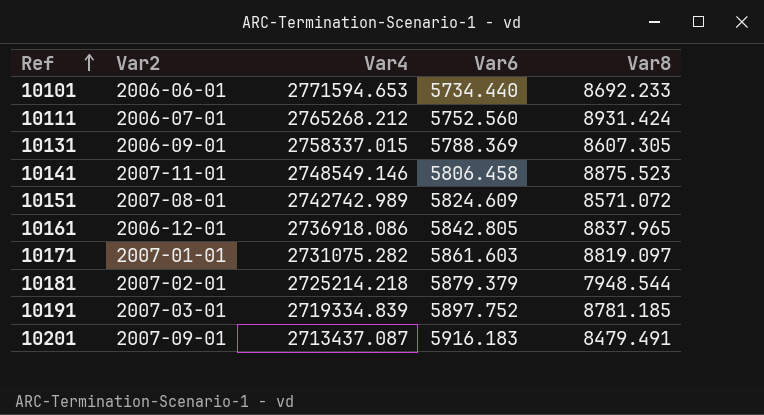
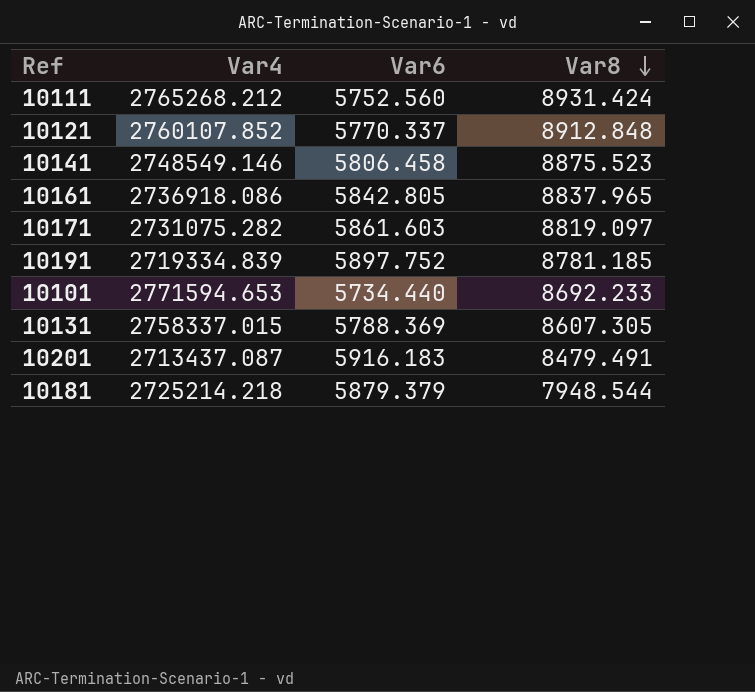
row order: Ref ascending -> Var8 descending
column Var2 | position: 2 -> none
row 10151: 2007-08-01 | 2742742.989 | 5824.609 | 8571.072 -> none
row 10121: none -> 2760107.852 | 5770.337 | 8912.848

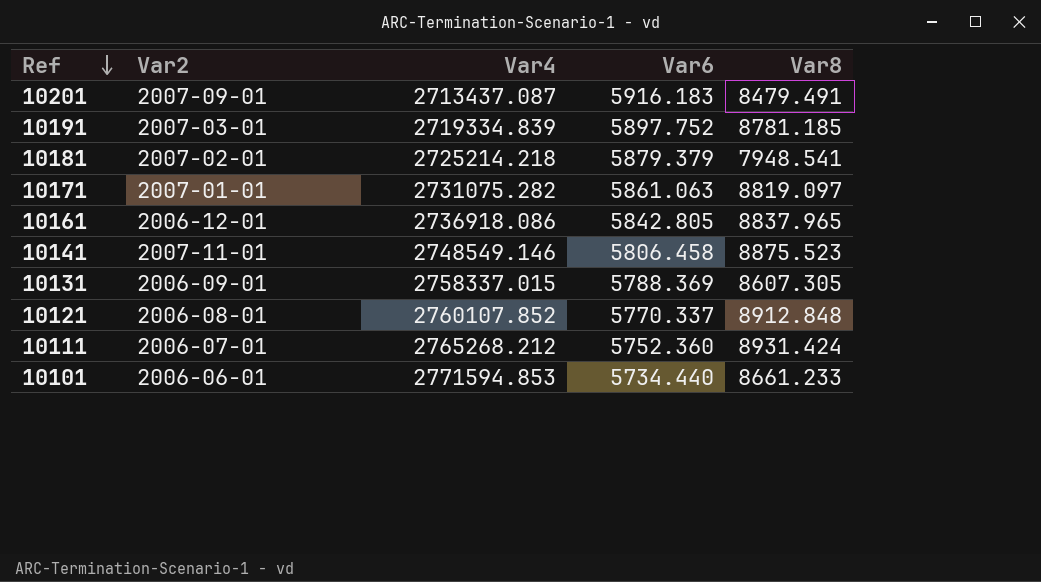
row order: Var8 descending -> Ref descending
column Var2 | position: none -> 2
10181 | Var8: 7948.544 -> 7948.541
10171 | Var6: 5861.603 -> 5861.063
10111 | Var6: 5752.560 -> 5752.360
10101 | Var4: 2771594.653 -> 2771594.853
10101 | Var8: 8692.233 -> 8661.233

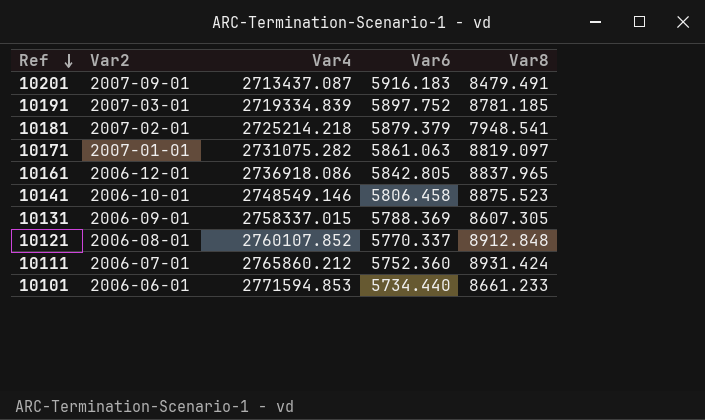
10141 | Var2: 2007-11-01 -> 2006-10-01
10111 | Var4: 2765268.212 -> 2765860.212

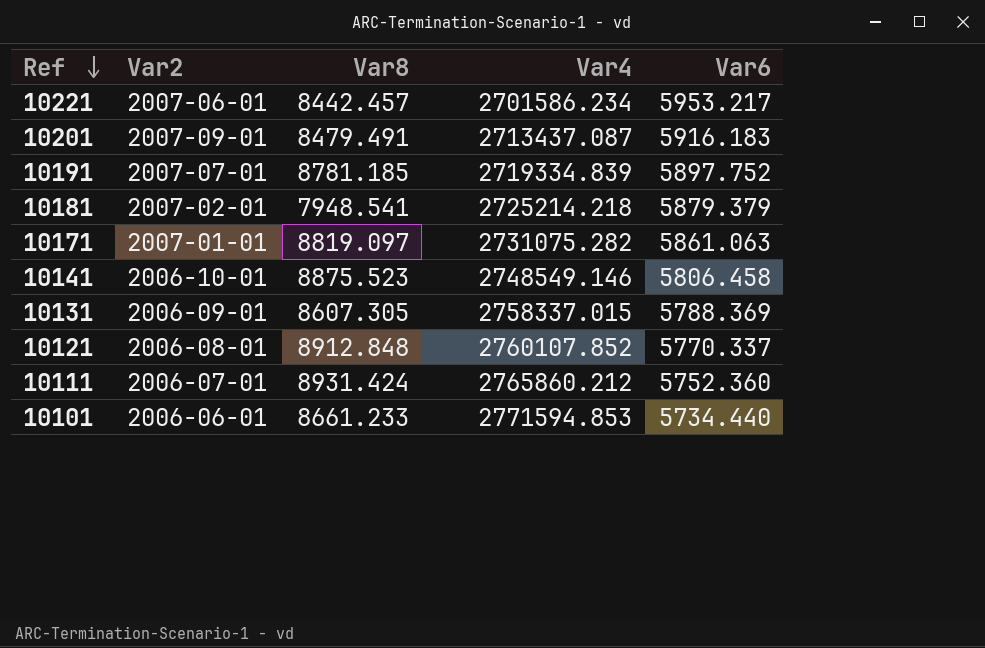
column Var8 | position: 5 -> 3
row 10161: 2006-12-01 | 2736918.086 | 5842.805 | 8837.965 -> none
row 10221: none -> 2007-06-01 | 8442.457 | 2701586.234 | 5953.217
10191 | Var2: 2007-03-01 -> 2007-07-01

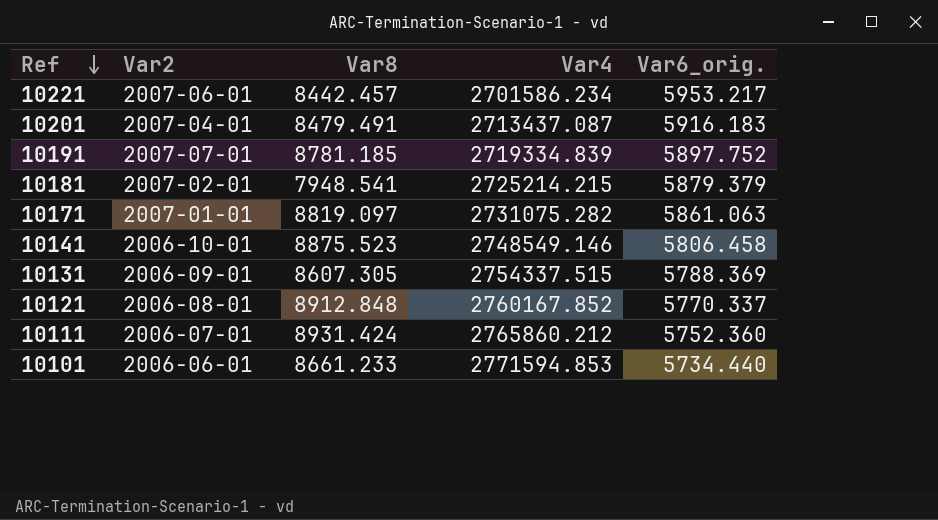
column name: Var6 -> Var6_orig.
10201 | Var2: 2007-09-01 -> 2007-04-01
10181 | Var4: 2725214.218 -> 2725214.215
10131 | Var4: 2758337.015 -> 2754337.515
10121 | Var4: 2760107.852 -> 2760167.852

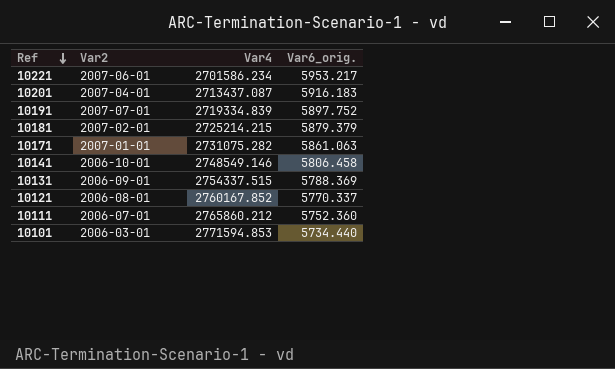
column Var8 | position: 3 -> none
10101 | Var2: 2006-06-01 -> 2006-03-01

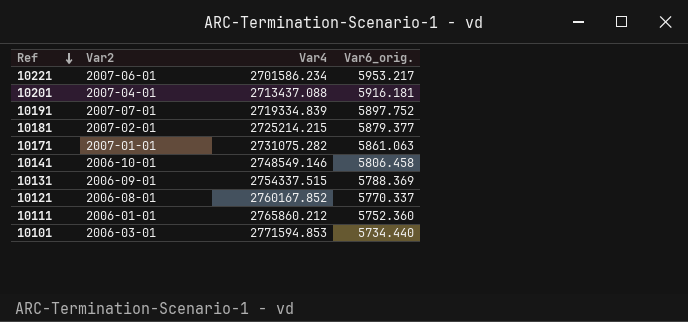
10201 | Var4: 2713437.087 -> 2713437.088
10201 | Var6_orig.: 5916.183 -> 5916.181
10181 | Var6_orig.: 5879.379 -> 5879.377
10111 | Var2: 2006-07-01 -> 2006-01-01

